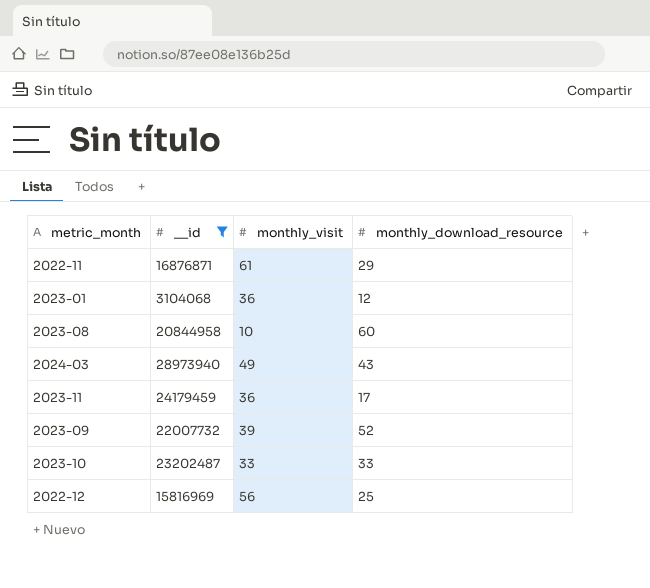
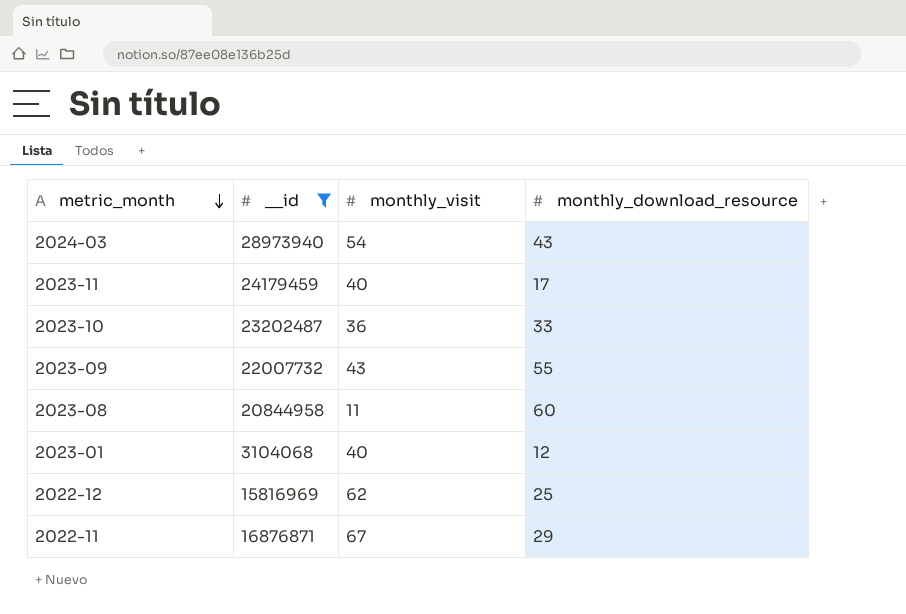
row order: none -> metric_month descending
2024-03 | monthly_visit: 49 -> 54
2023-11 | monthly_visit: 36 -> 40
2023-10 | monthly_visit: 33 -> 36
2023-09 | monthly_visit: 39 -> 43
2023-09 | monthly_download_resource: 52 -> 55
2023-08 | monthly_visit: 10 -> 11
2023-01 | monthly_visit: 36 -> 40
2022-12 | monthly_visit: 56 -> 62
2022-11 | monthly_visit: 61 -> 67

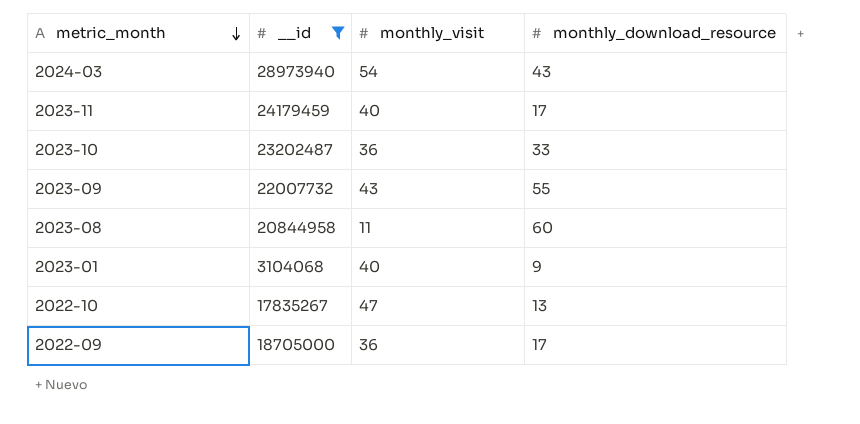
row 2022-12: 15816969 | 62 | 25 -> none
row 2022-11: 16876871 | 67 | 29 -> none
2023-01 | monthly_download_resource: 12 -> 9
row 2022-10: none -> 17835267 | 47 | 13
row 2022-09: none -> 18705000 | 36 | 17

